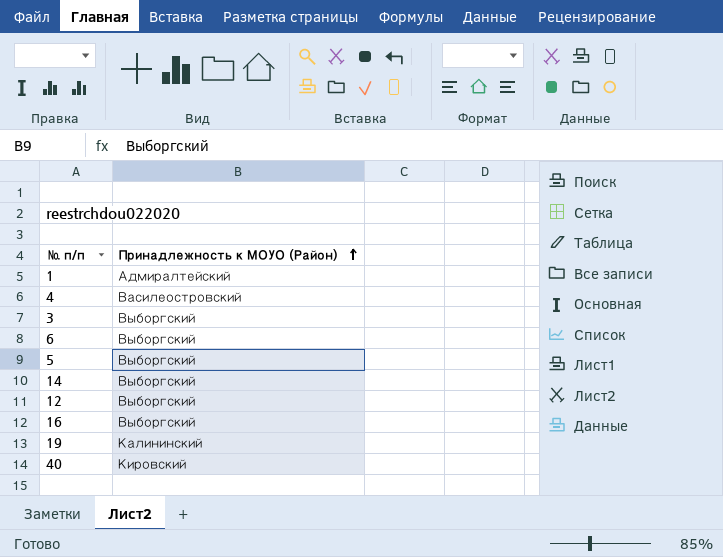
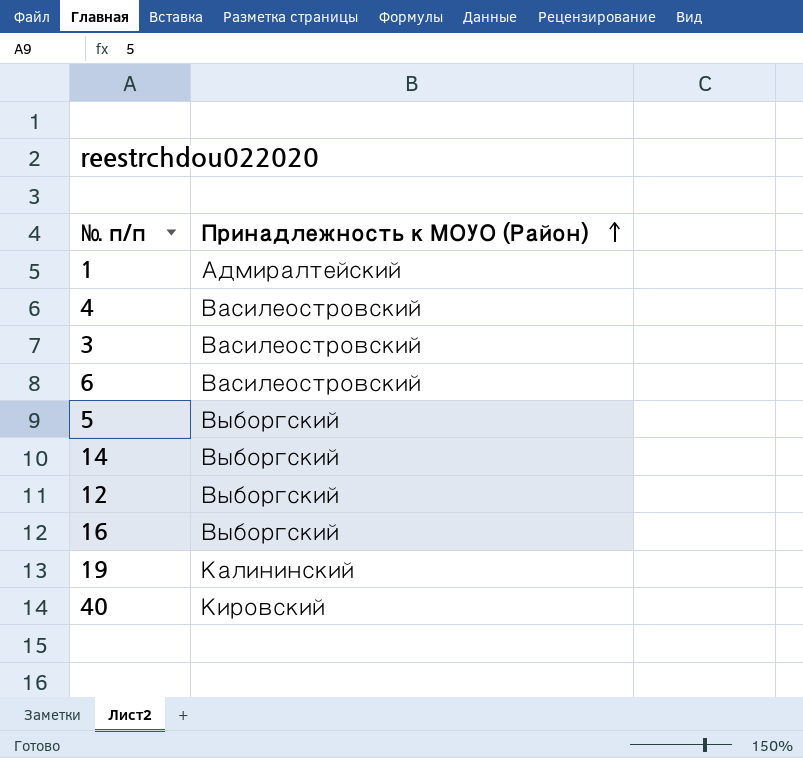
3 | Принадлежность к МОУО (Район): Выборгский -> Василеостровский
6 | Принадлежность к МОУО (Район): Выборгский -> Василеостровский

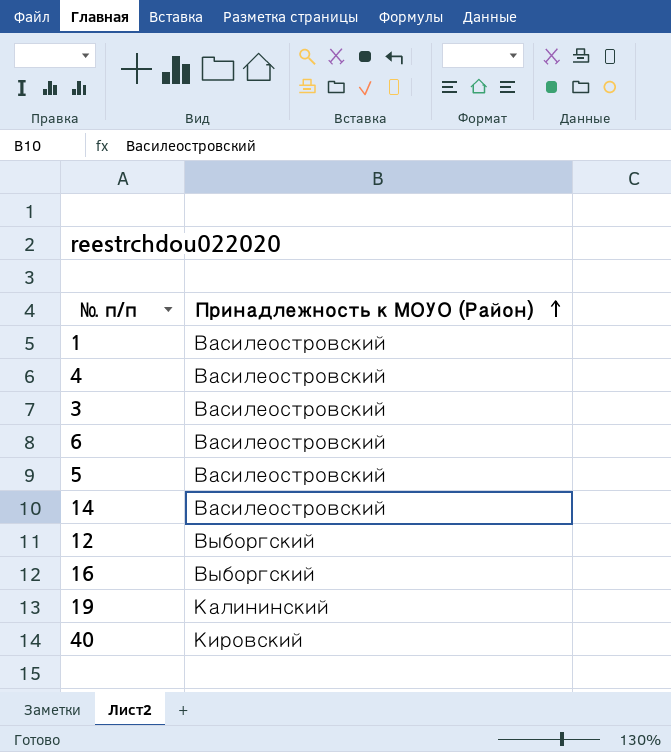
1 | Принадлежность к МОУО (Район): Адмиралтейский -> Василеостровский
5 | Принадлежность к МОУО (Район): Выборгский -> Василеостровский
14 | Принадлежность к МОУО (Район): Выборгский -> Василеостровский

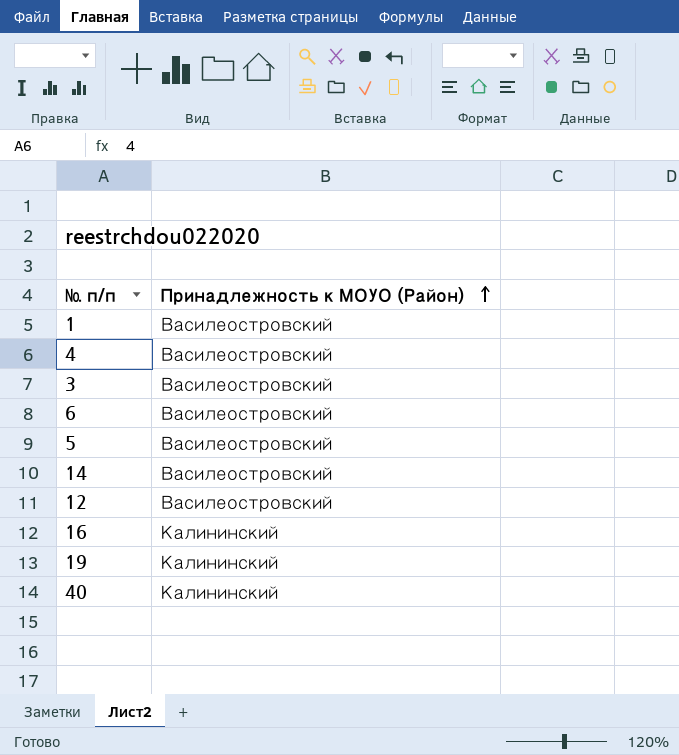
12 | Принадлежность к МОУО (Район): Выборгский -> Василеостровский
16 | Принадлежность к МОУО (Район): Выборгский -> Калининский
40 | Принадлежность к МОУО (Район): Кировский -> Калининский

